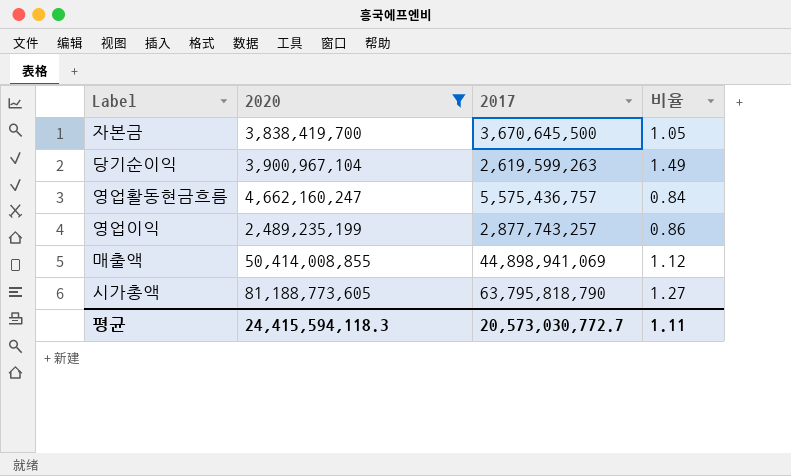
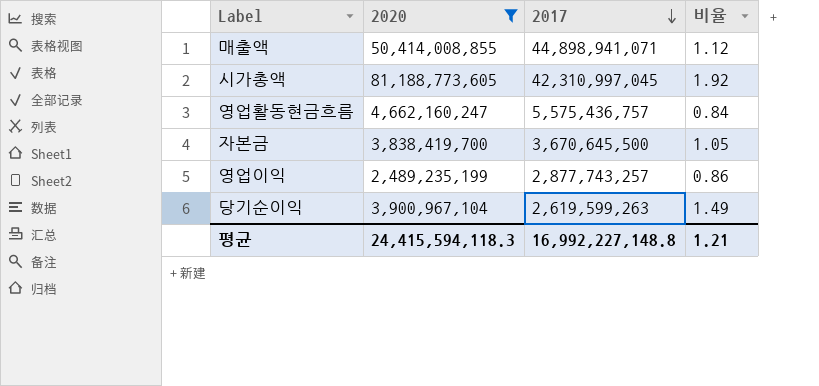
row order: none -> 2017 descending
매출액 | 2017: 44,898,941,069 -> 44,898,941,071
시가총액 | 2017: 63,795,818,790 -> 42,310,997,045
시가총액 | 비율: 1.27 -> 1.92
평균 | 2017: 20,573,030,772.7 -> 16,992,227,148.8
평균 | 비율: 1.11 -> 1.21

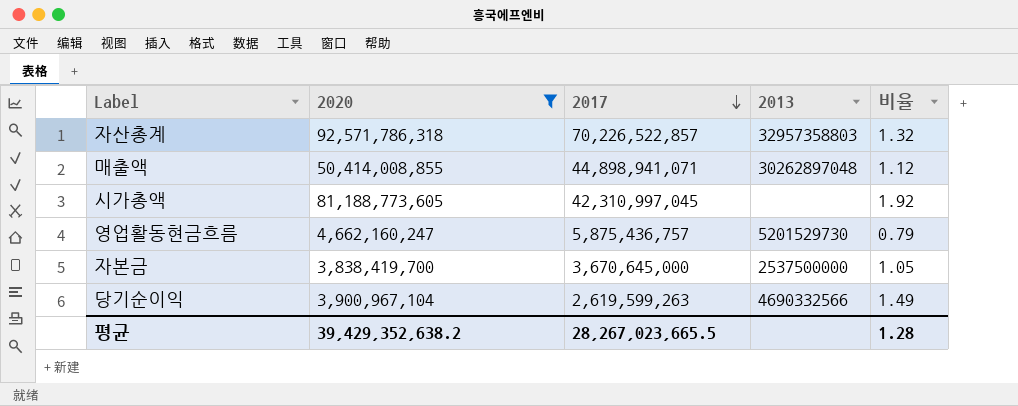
column 2013 | position: none -> 4
row 영업이익: 2,489,235,199 | 2,877,743,257 | 0.86 -> none
row 자산총계: none -> 92,571,786,318 | 70,226,522,857 | 32957358803 | 1.32
영업활동현금흐름 | 2017: 5,575,436,757 -> 5,875,436,757
영업활동현금흐름 | 비율: 0.84 -> 0.79
자본금 | 2017: 3,670,645,500 -> 3,670,645,000
평균 | 2020: 24,415,594,118.3 -> 39,429,352,638.2
평균 | 2017: 16,992,227,148.8 -> 28,267,023,665.5
평균 | 비율: 1.21 -> 1.28

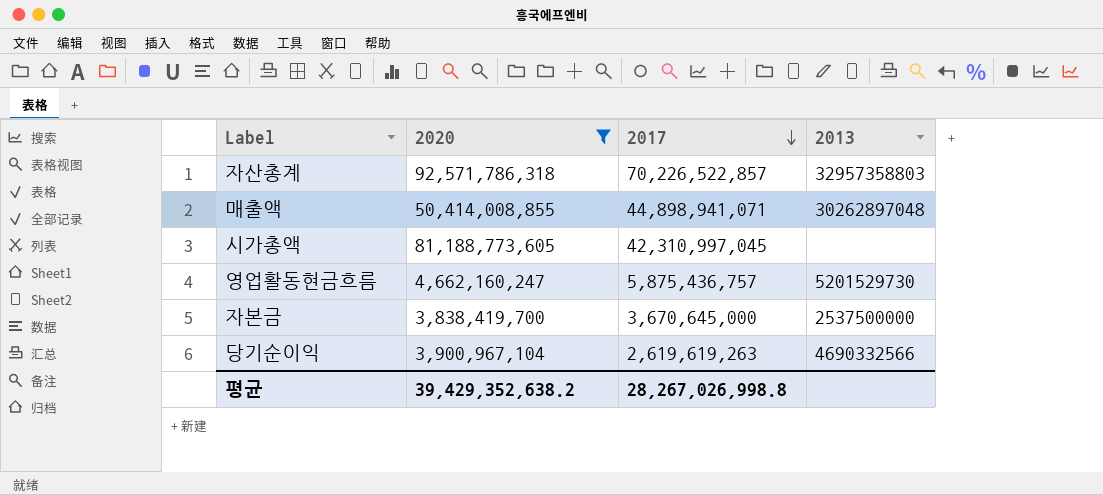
column 비율 | formula: [2020] / [2017] -> none
당기순이익 | 2017: 2,619,599,263 -> 2,619,619,263
평균 | 2017: 28,267,023,665.5 -> 28,267,026,998.8

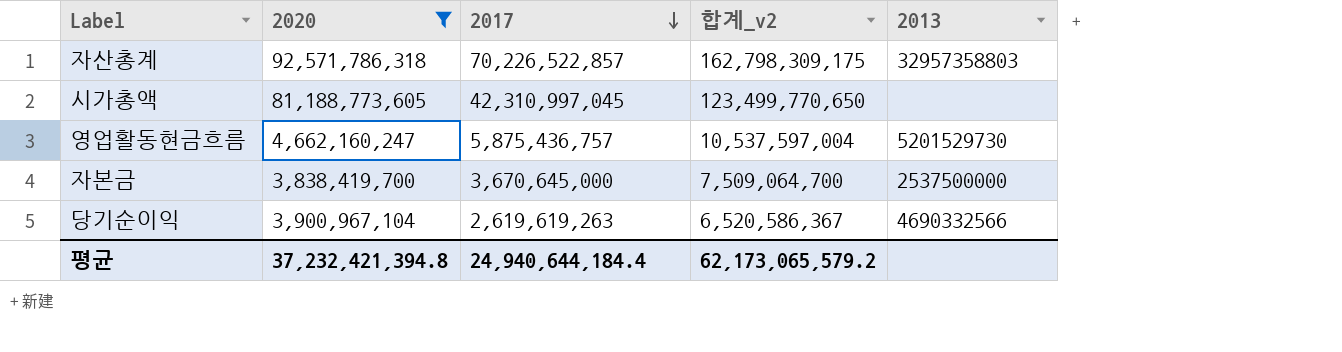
column 합계_v2 | formula: none -> [2020] + [2017]
row 매출액: 50,414,008,855 | 44,898,941,071 | 30262897048 -> none
평균 | 2020: 39,429,352,638.2 -> 37,232,421,394.8
평균 | 2017: 28,267,026,998.8 -> 24,940,644,184.4

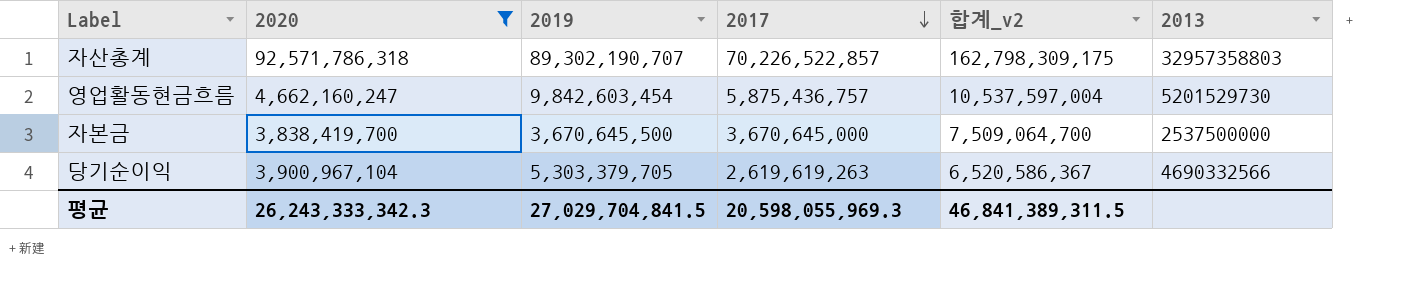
column 2019 | position: none -> 3
row 시가총액: 81,188,773,605 | 42,310,997,045 | 123,499,770,650 | none -> none
평균 | 2020: 37,232,421,394.8 -> 26,243,333,342.3
평균 | 2017: 24,940,644,184.4 -> 20,598,055,969.3
평균 | 합계_v2: 62,173,065,579.2 -> 46,841,389,311.5

